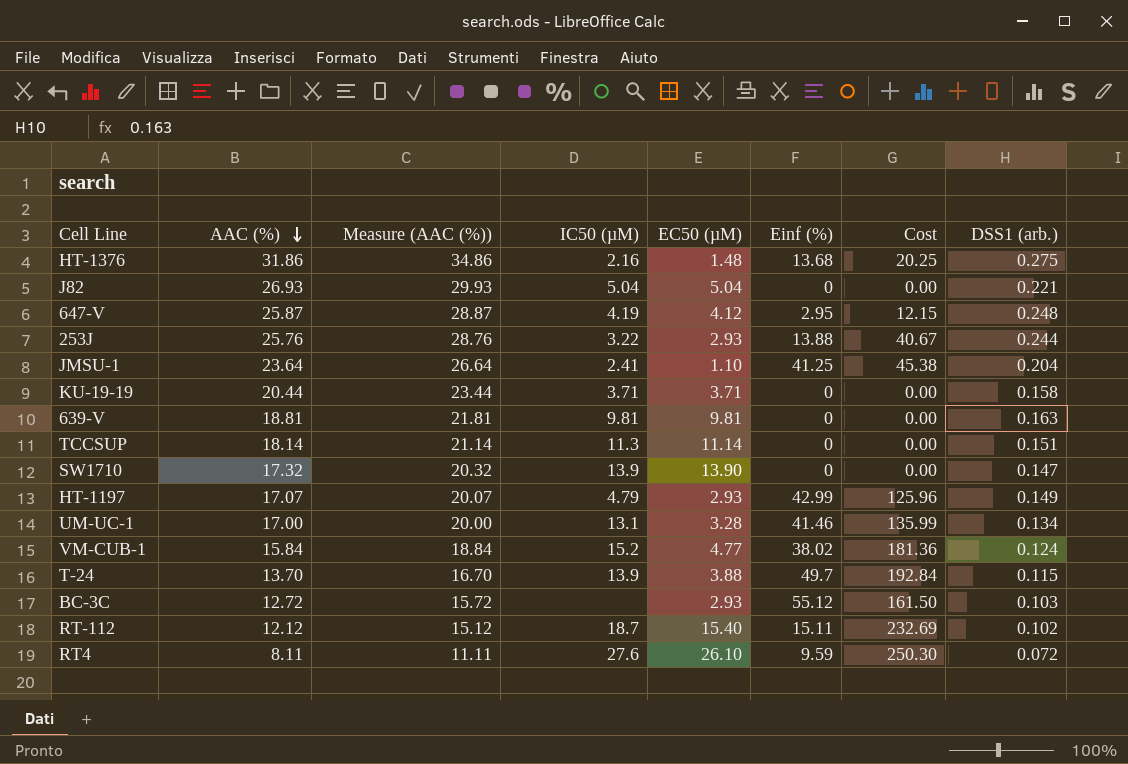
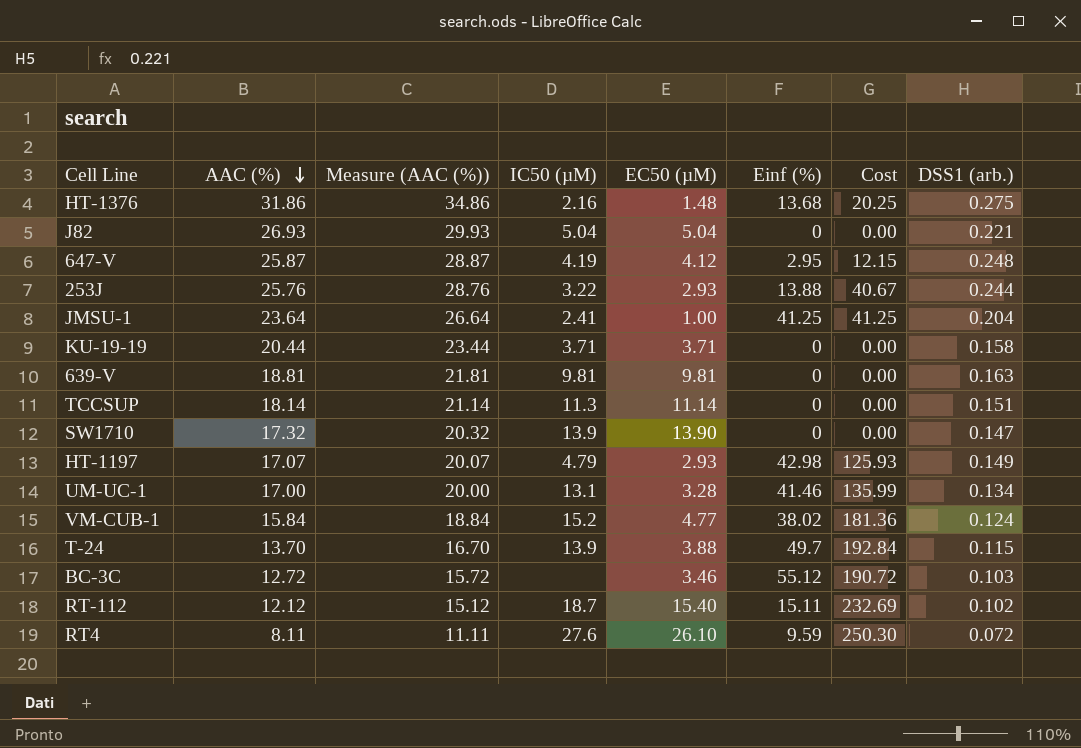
JMSU-1 | EC50 (µM): 1.10 -> 1.00
JMSU-1 | Cost: 45.38 -> 41.25
HT-1197 | Einf (%): 42.99 -> 42.98
HT-1197 | Cost: 125.96 -> 125.93
BC-3C | EC50 (µM): 2.93 -> 3.46
BC-3C | Cost: 161.50 -> 190.72

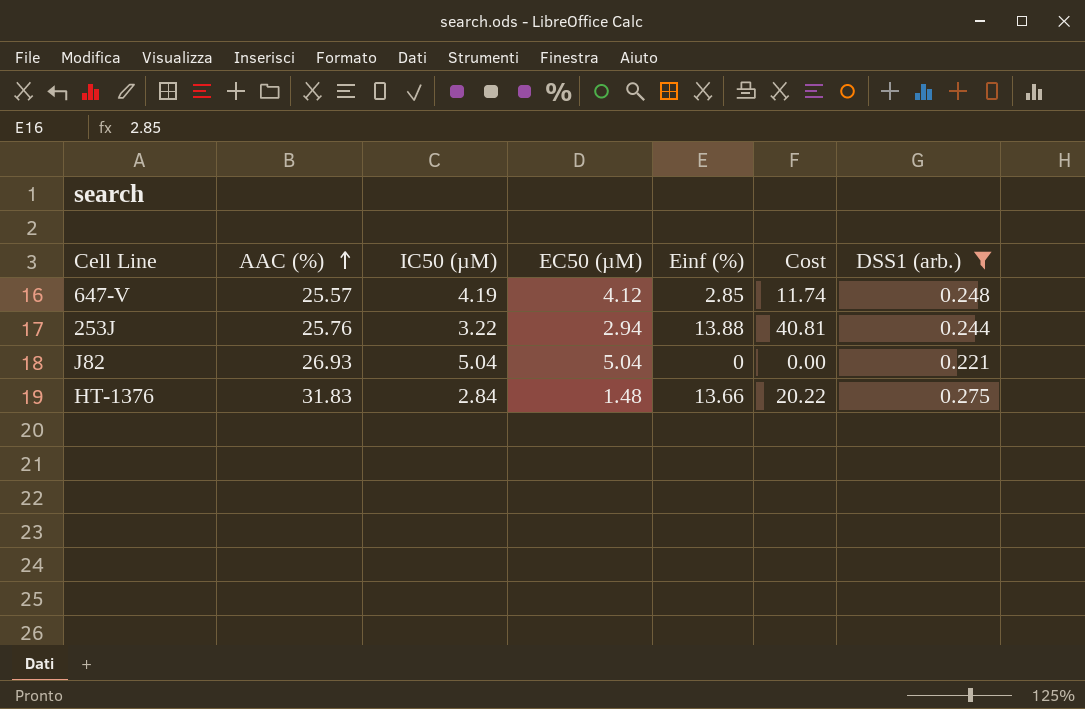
filter: none -> DSS1 (arb.) >= 0.221
row order: AAC (%) descending -> AAC (%) ascending
column Measure (AAC (%)) | formula: [AAC (%)] + 3 -> none
647-V | AAC (%): 25.87 -> 25.57
647-V | Einf (%): 2.95 -> 2.85
647-V | Cost: 12.15 -> 11.74
253J | EC50 (µM): 2.93 -> 2.94
253J | Cost: 40.67 -> 40.81
HT-1376 | AAC (%): 31.86 -> 31.83
HT-1376 | IC50 (µM): 2.16 -> 2.84
HT-1376 | Einf (%): 13.68 -> 13.66
HT-1376 | Cost: 20.25 -> 20.22

